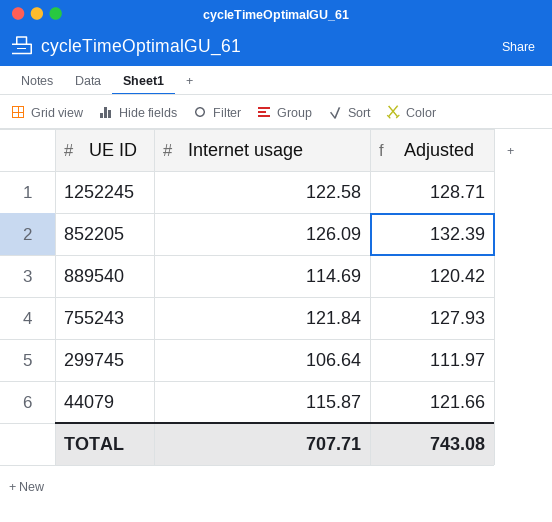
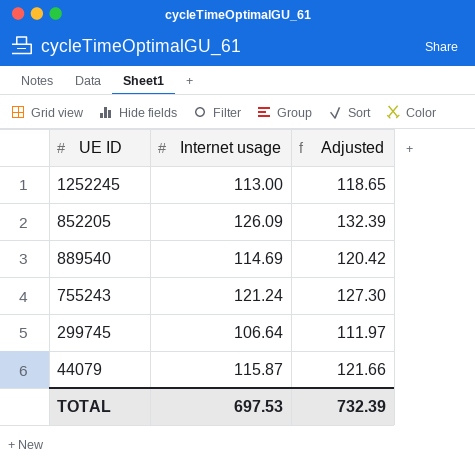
1252245 | Internet usage: 122.58 -> 113.00
1252245 | Adjusted: 128.71 -> 118.65
755243 | Internet usage: 121.84 -> 121.24
755243 | Adjusted: 127.93 -> 127.30
TOTAL | Internet usage: 707.71 -> 697.53
TOTAL | Adjusted: 743.08 -> 732.39

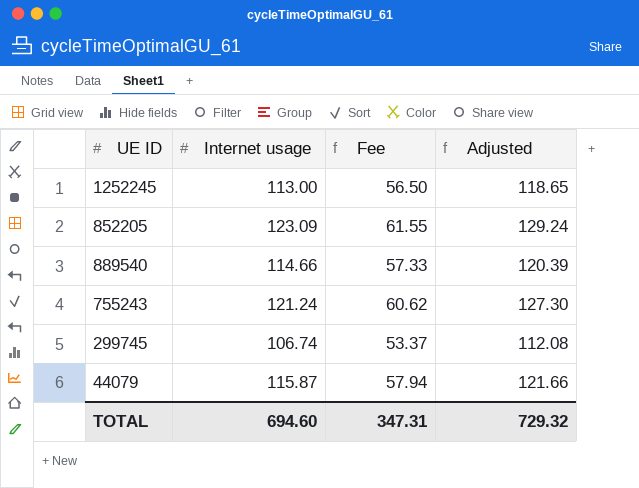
column Fee | formula: none -> [Internet usage] * 0.5
852205 | Internet usage: 126.09 -> 123.09
852205 | Adjusted: 132.39 -> 129.24
889540 | Internet usage: 114.69 -> 114.66
889540 | Adjusted: 120.42 -> 120.39
299745 | Internet usage: 106.64 -> 106.74
299745 | Adjusted: 111.97 -> 112.08
TOTAL | Internet usage: 697.53 -> 694.60
TOTAL | Adjusted: 732.39 -> 729.32

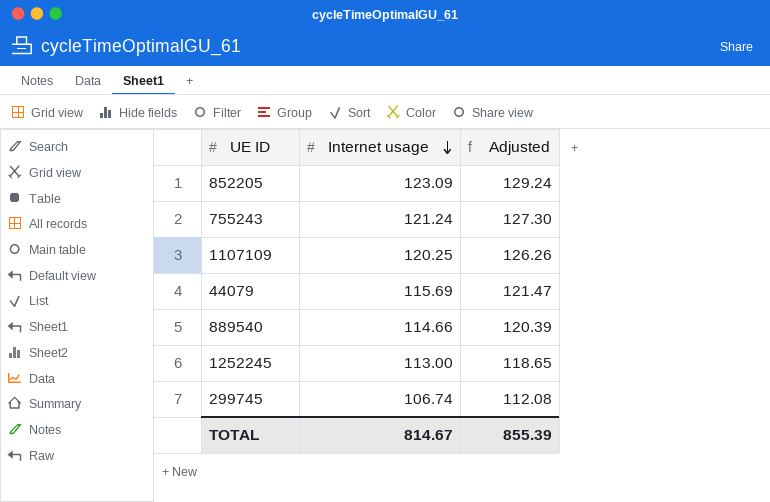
row order: none -> Internet usage descending
column Fee | formula: [Internet usage] * 0.5 -> none
row 1107109: none -> 120.25 | 126.26
44079 | Internet usage: 115.87 -> 115.69
44079 | Adjusted: 121.66 -> 121.47
TOTAL | Internet usage: 694.60 -> 814.67
TOTAL | Adjusted: 729.32 -> 855.39

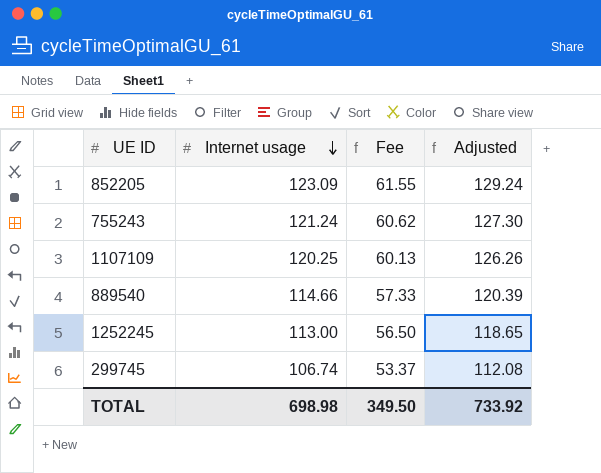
column Fee | formula: none -> [Internet usage] * 0.5
row 44079: 115.69 | 121.47 -> none
TOTAL | Internet usage: 814.67 -> 698.98
TOTAL | Adjusted: 855.39 -> 733.92

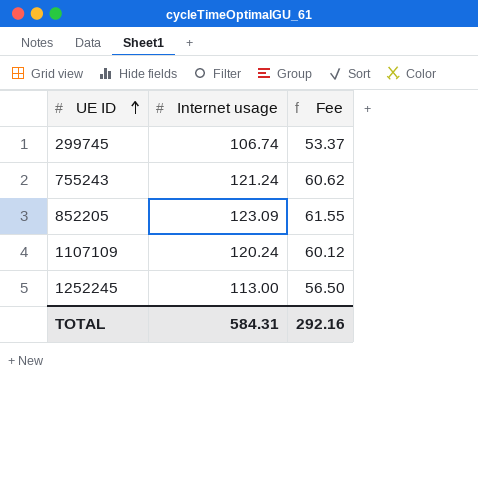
row order: Internet usage descending -> UE ID ascending
column Adjusted | formula: [Internet usage] * 1.05 -> none
row 889540: 114.66 | 57.33 | 120.39 -> none
1107109 | Internet usage: 120.25 -> 120.24
1107109 | Fee: 60.13 -> 60.12
TOTAL | Internet usage: 698.98 -> 584.31
TOTAL | Fee: 349.50 -> 292.16

